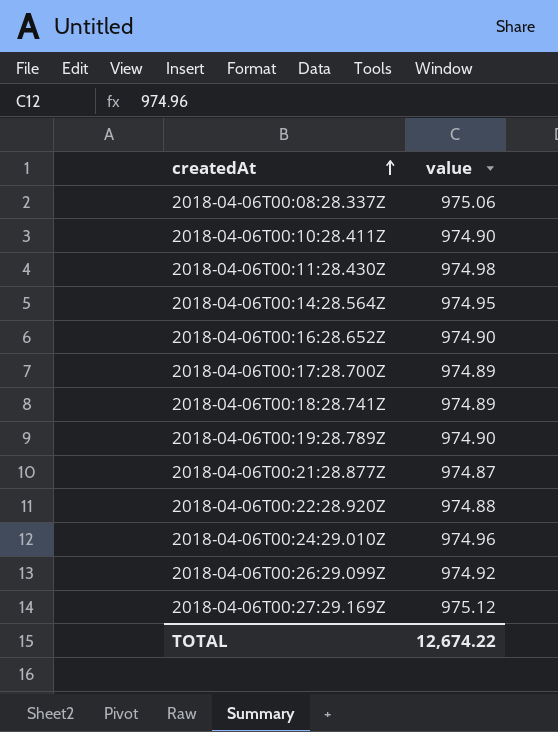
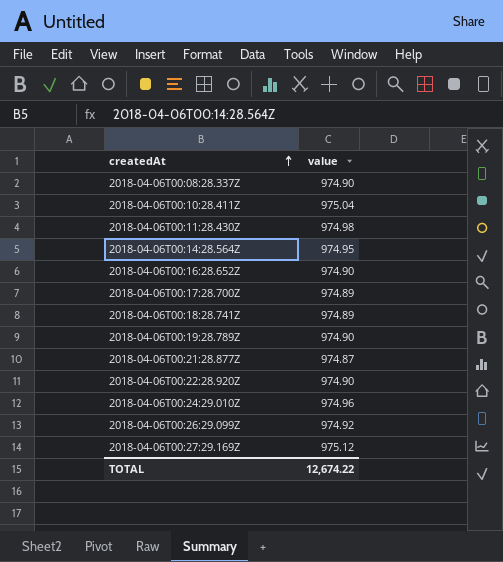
2018-04-06T00:08:28.337Z | value: 975.06 -> 974.90
2018-04-06T00:10:28.411Z | value: 974.90 -> 975.04
2018-04-06T00:22:28.920Z | value: 974.88 -> 974.90

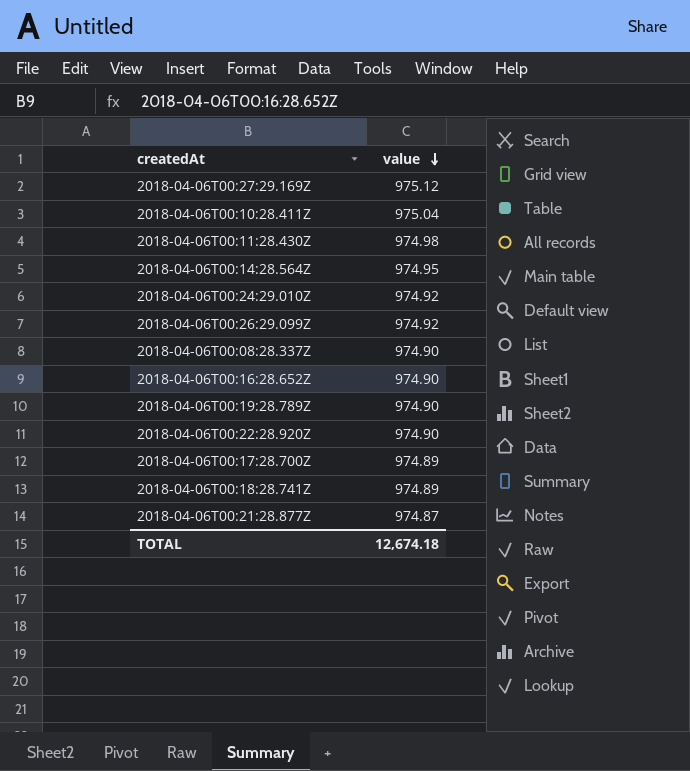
row order: createdAt ascending -> value descending
2018-04-06T00:24:29.010Z | value: 974.96 -> 974.92
TOTAL | value: 12,674.22 -> 12,674.18

